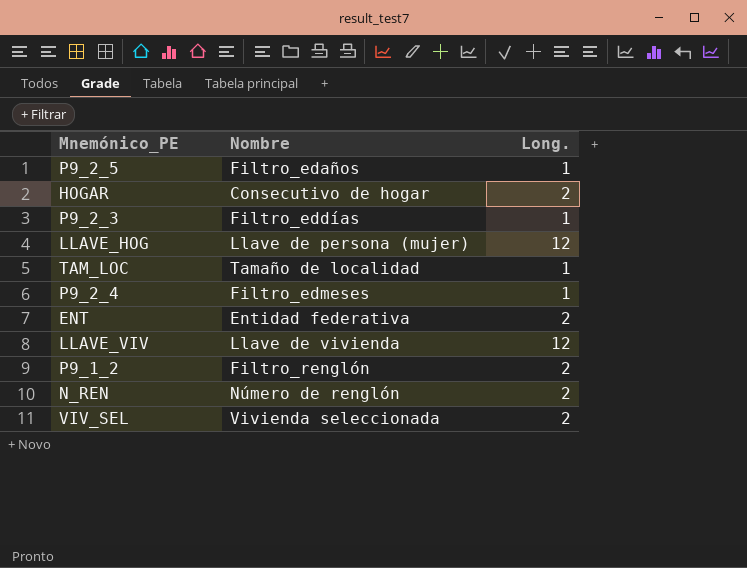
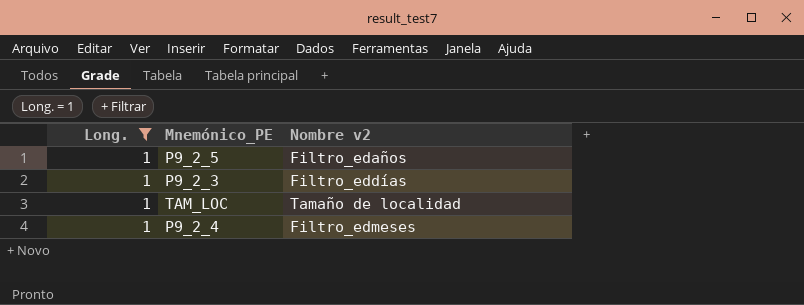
filter: none -> Long. = 1
column Long. | position: 3 -> 1
column name: Nombre -> Nombre v2

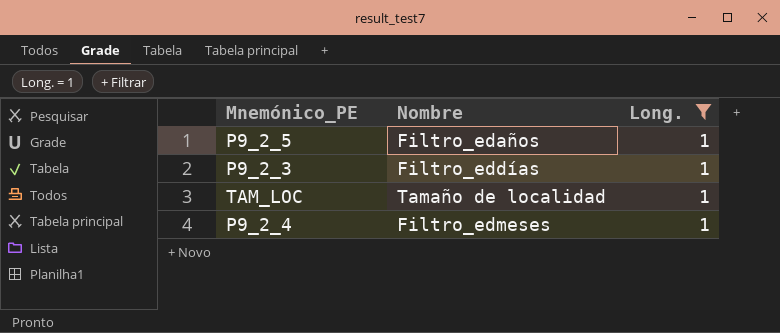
column name: Nombre v2 -> Nombre
column Long. | position: 1 -> 3

